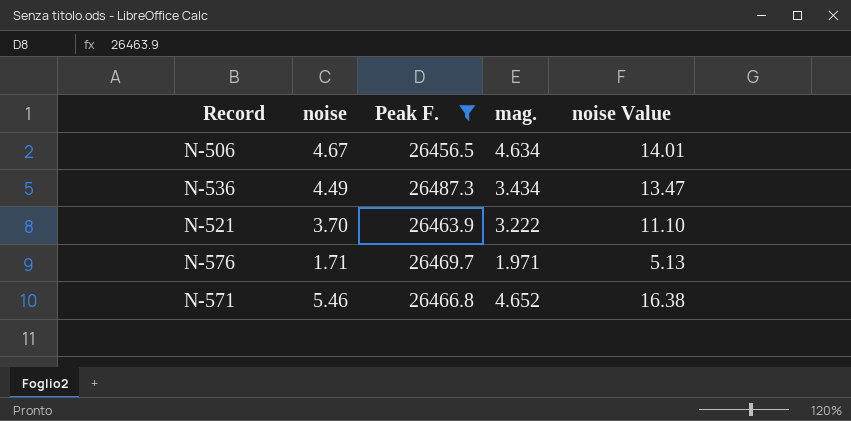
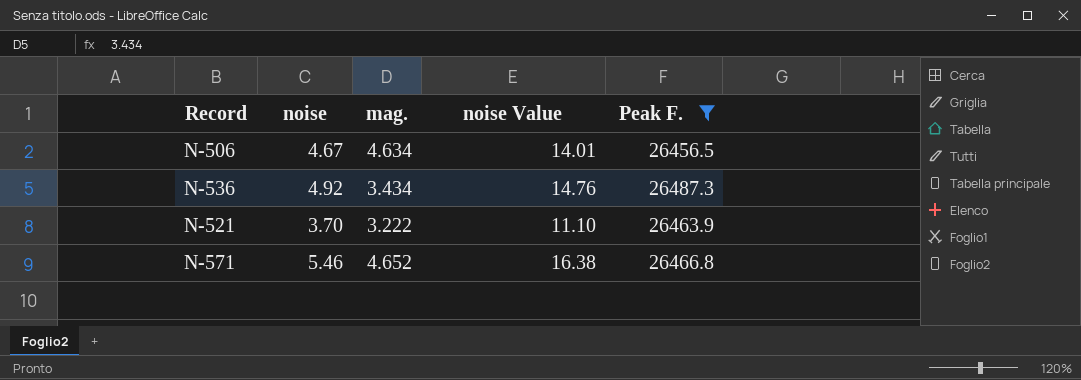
column Peak F. | position: 3 -> 5
row N-576: 1.71 | 26469.7 | 1.971 | 5.13 -> none
N-536 | noise: 4.49 -> 4.92
N-536 | noise Value: 13.47 -> 14.76

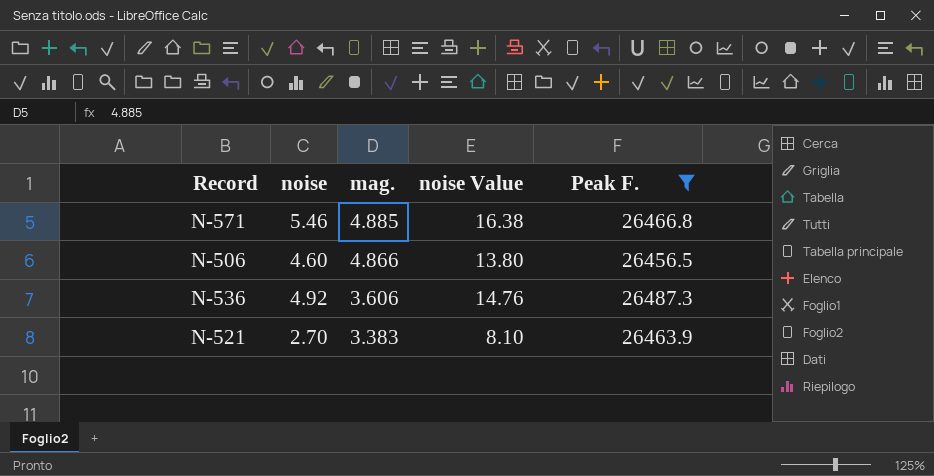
row order: none -> mag. descending
N-571 | mag.: 4.652 -> 4.885
N-506 | noise: 4.67 -> 4.60
N-506 | mag.: 4.634 -> 4.866
N-506 | noise Value: 14.01 -> 13.80
N-536 | mag.: 3.434 -> 3.606
N-521 | noise: 3.70 -> 2.70
N-521 | mag.: 3.222 -> 3.383
N-521 | noise Value: 11.10 -> 8.10

